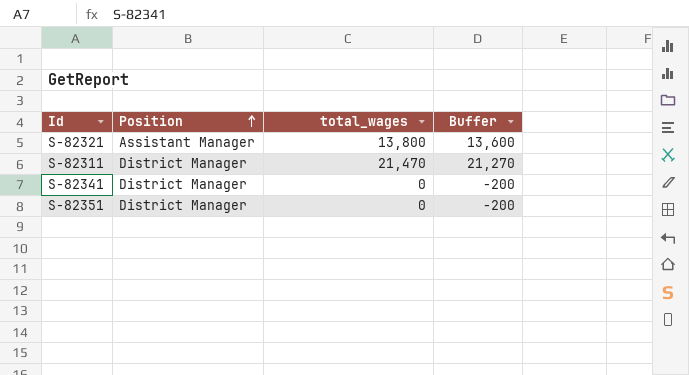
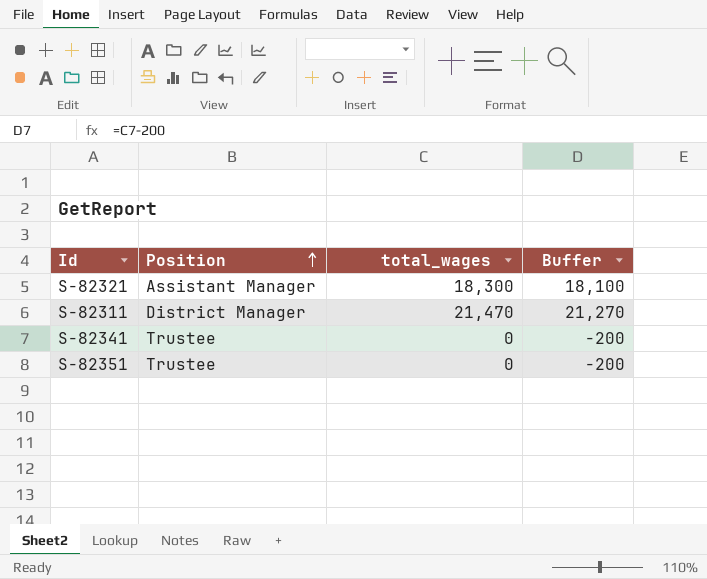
S-82321 | total_wages: 13,800 -> 18,300
S-82321 | Buffer: 13,600 -> 18,100
S-82341 | Position: District Manager -> Trustee
S-82351 | Position: District Manager -> Trustee

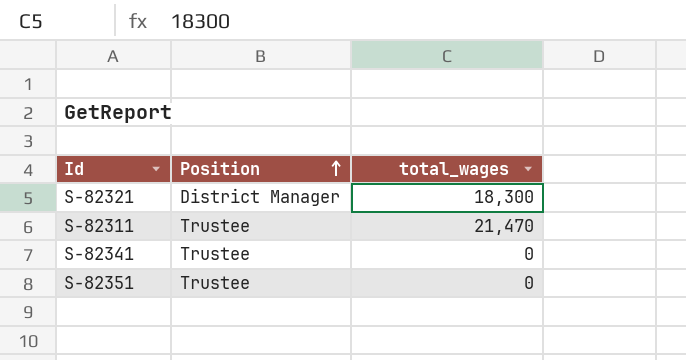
column Buffer | formula: [total_wages] - 200 -> none
S-82321 | Position: Assistant Manager -> District Manager
S-82311 | Position: District Manager -> Trustee

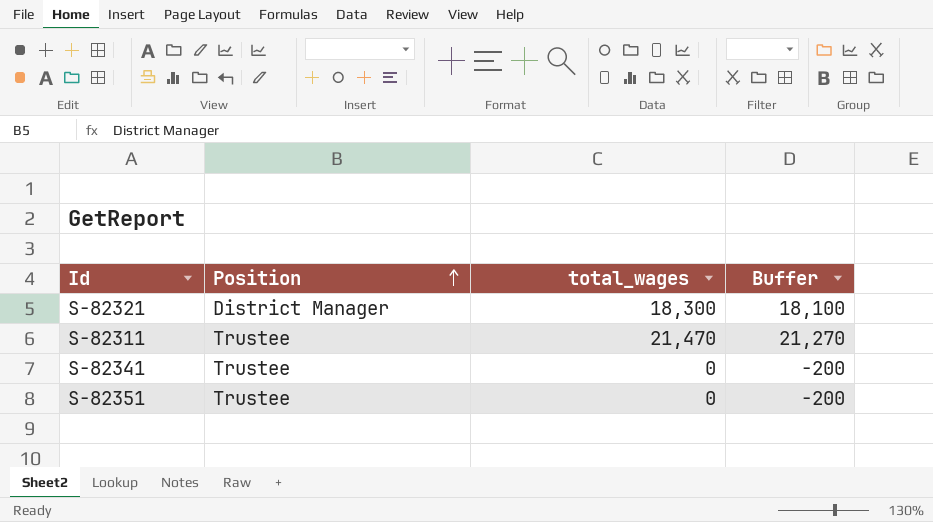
column Buffer | formula: none -> [total_wages] - 200

